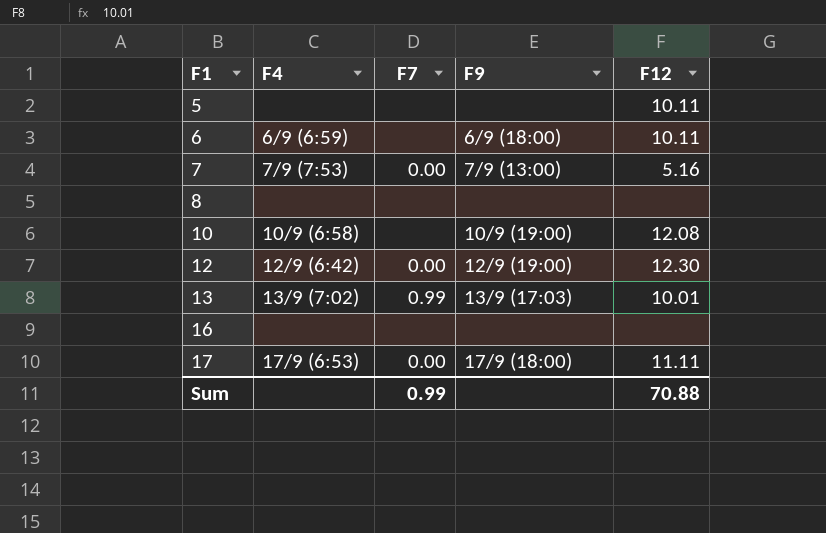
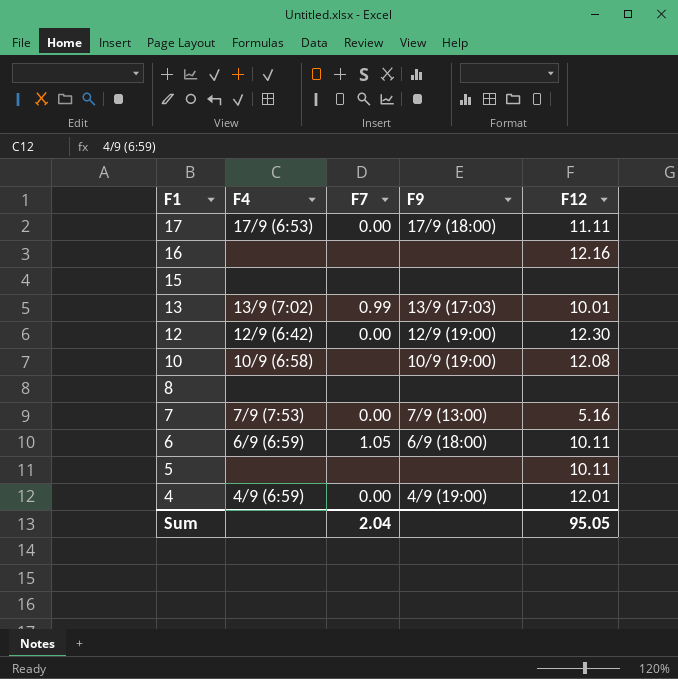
row order: F1 ascending -> F1 descending
16 | F12: none -> 12.16
row 15: none -> none | none | none | none
6 | F7: none -> 1.05
row 4: none -> 4/9 (6:59) | 0.00 | 4/9 (19:00) | 12.01
Sum | F7: 0.99 -> 2.04
Sum | F12: 70.88 -> 95.05

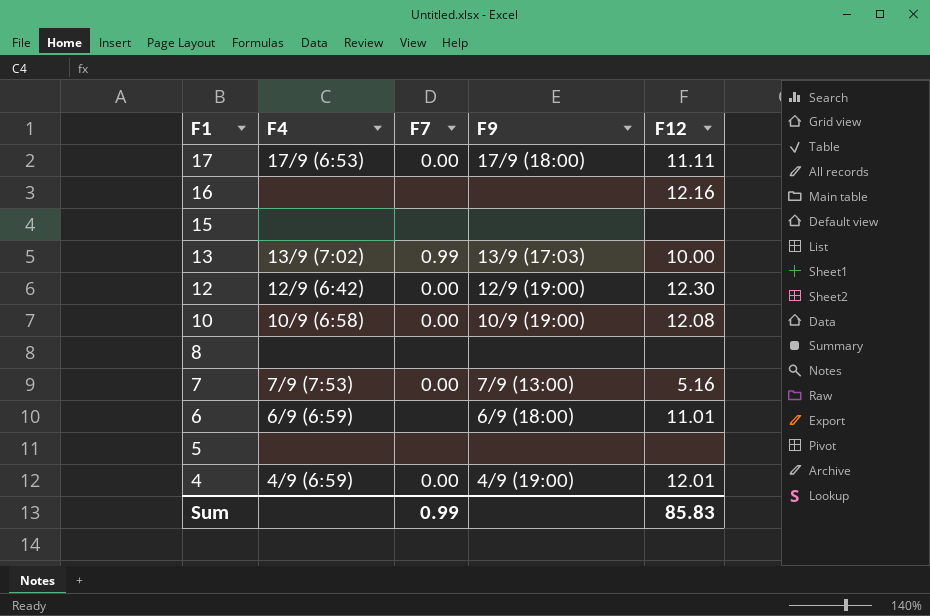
13 | F12: 10.01 -> 10.00
10 | F7: none -> 0.00
6 | F7: 1.05 -> none
6 | F12: 10.11 -> 11.01
5 | F12: 10.11 -> none
Sum | F7: 2.04 -> 0.99
Sum | F12: 95.05 -> 85.83

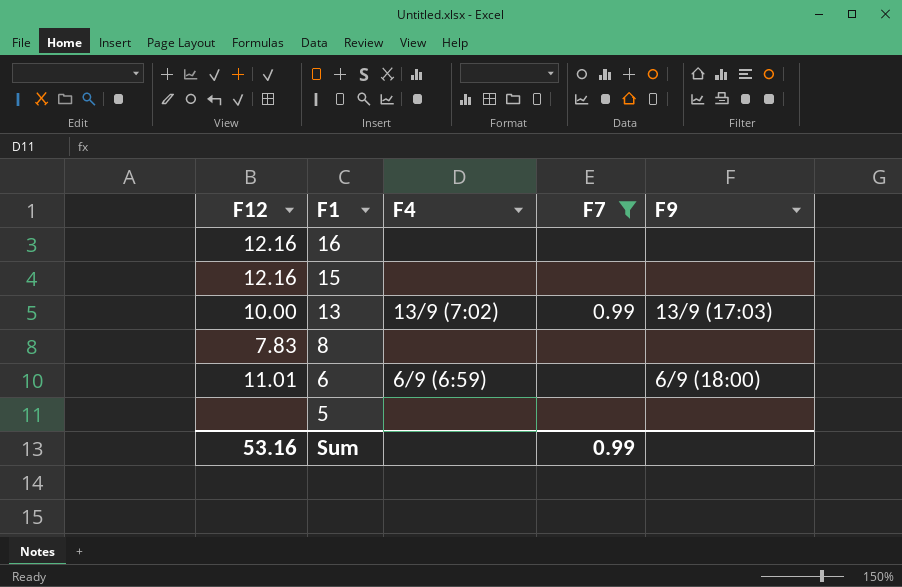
filter: none -> F7 != 0.00
column F12 | position: 5 -> 1
15 | F12: none -> 12.16
8 | F12: none -> 7.83
Sum | F12: 85.83 -> 53.16

